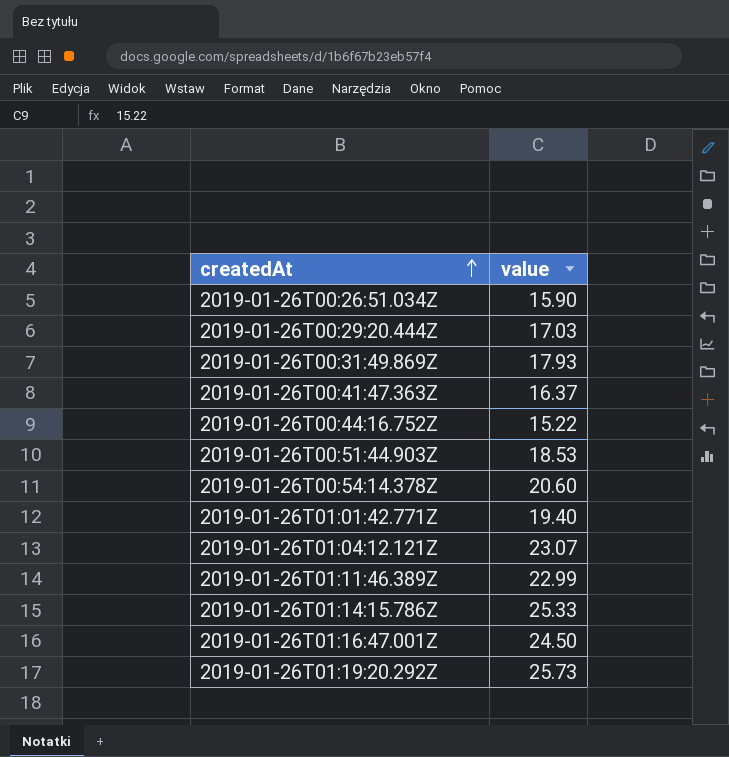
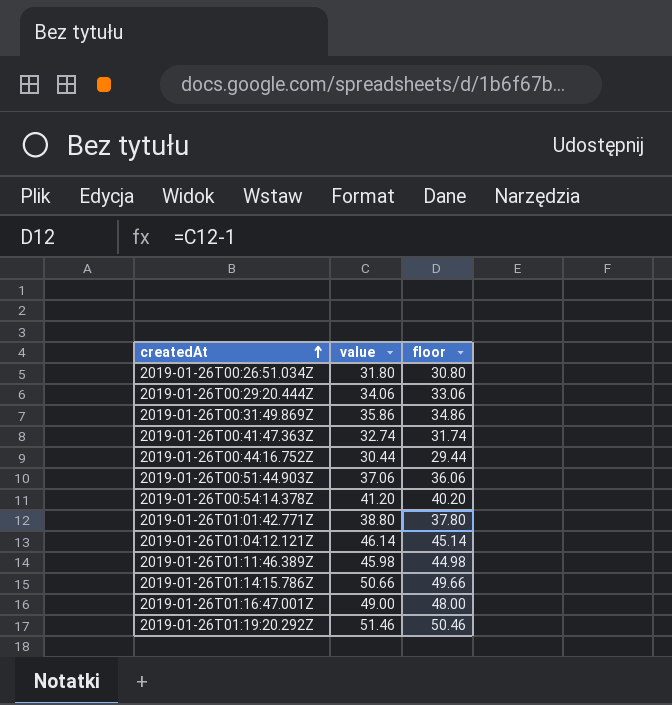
column floor | formula: none -> [value] - 1
2019-01-26T00:26:51.034Z | value: 15.90 -> 31.80
2019-01-26T00:29:20.444Z | value: 17.03 -> 34.06
2019-01-26T00:31:49.869Z | value: 17.93 -> 35.86
2019-01-26T00:41:47.363Z | value: 16.37 -> 32.74
2019-01-26T00:44:16.752Z | value: 15.22 -> 30.44
2019-01-26T00:51:44.903Z | value: 18.53 -> 37.06
2019-01-26T00:54:14.378Z | value: 20.60 -> 41.20
2019-01-26T01:01:42.771Z | value: 19.40 -> 38.80
2019-01-26T01:04:12.121Z | value: 23.07 -> 46.14
2019-01-26T01:11:46.389Z | value: 22.99 -> 45.98
2019-01-26T01:14:15.786Z | value: 25.33 -> 50.66
2019-01-26T01:16:47.001Z | value: 24.50 -> 49.00
2019-01-26T01:19:20.292Z | value: 25.73 -> 51.46

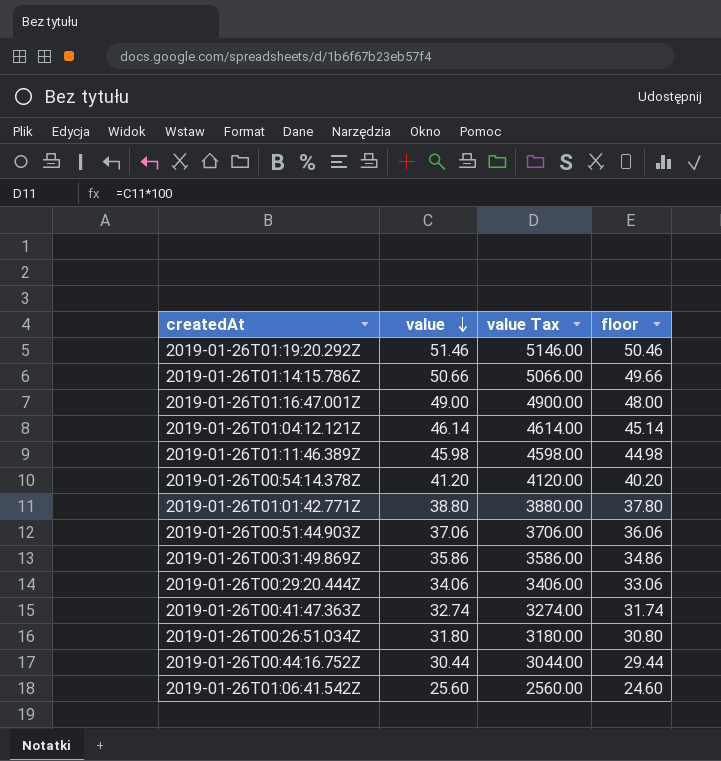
row order: createdAt ascending -> value descending
column value Tax | formula: none -> [value] * 100
row 2019-01-26T01:06:41.542Z: none -> 25.60 | 2560.00 | 24.60

